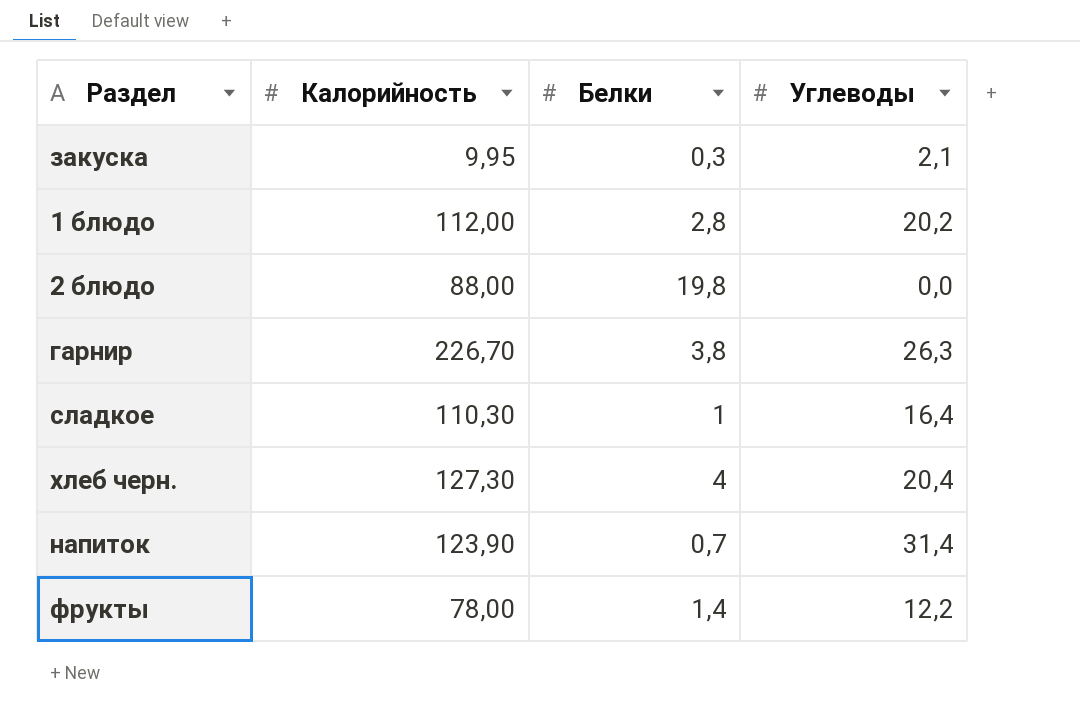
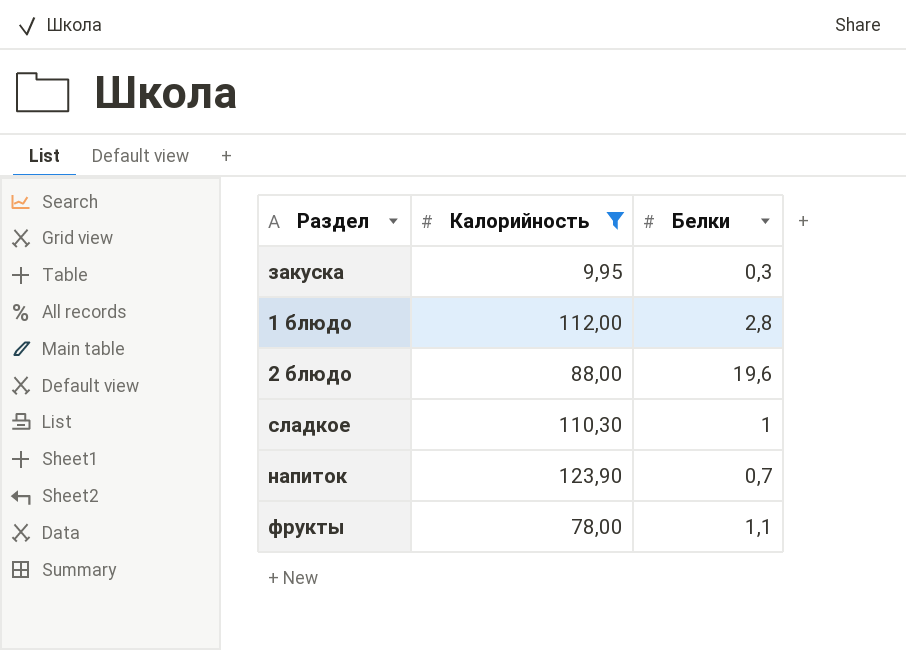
filter: none -> Калорийность <= 123,90
column Углеводы | position: 4 -> none
2 блюдо | Белки: 19,8 -> 19,6
фрукты | Белки: 1,4 -> 1,1

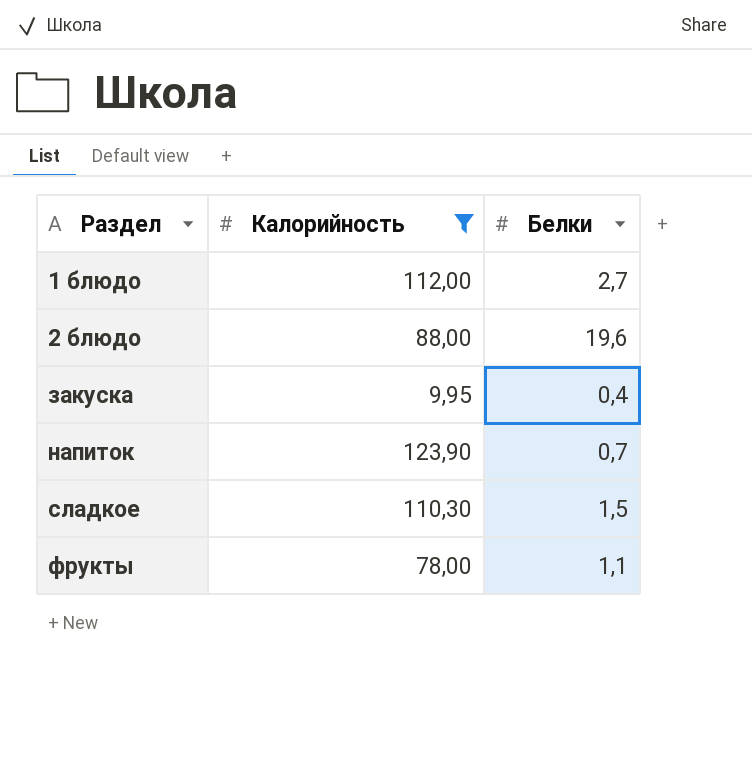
row order: none -> Раздел ascending
1 блюдо | Белки: 2,8 -> 2,7
закуска | Белки: 0,3 -> 0,4
сладкое | Белки: 1 -> 1,5

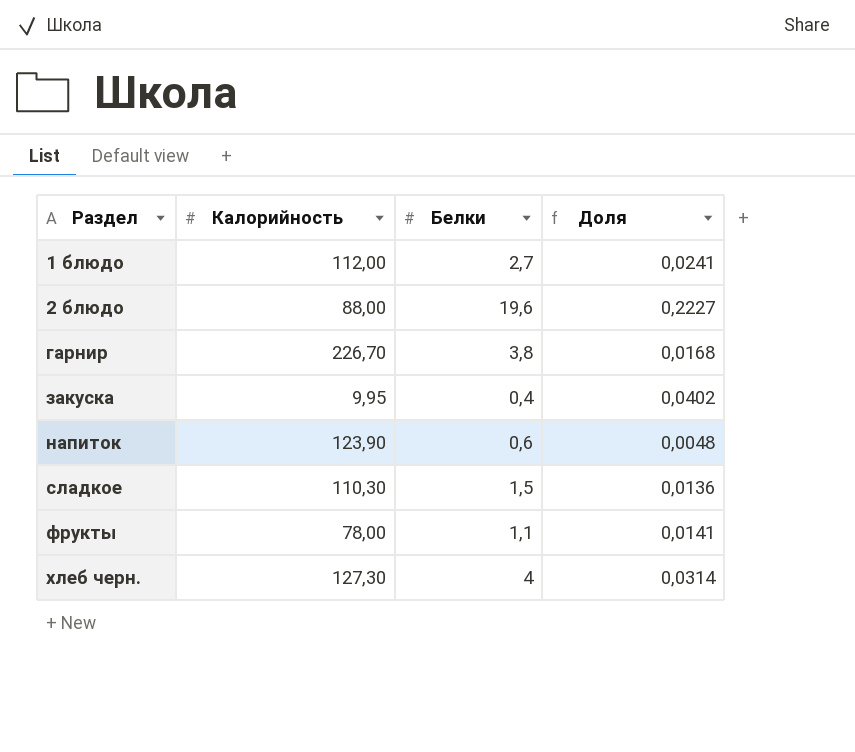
filter: Калорийность <= 123,90 -> none
column Доля | formula: none -> [Белки] / [Калорийность]
напиток | Белки: 0,7 -> 0,6

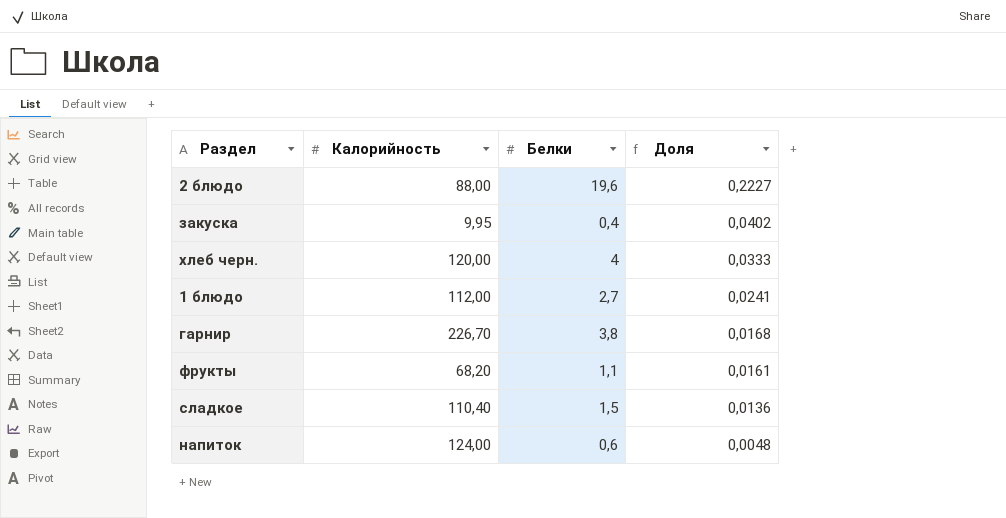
row order: Раздел ascending -> Доля descending
хлеб черн. | Калорийность: 127,30 -> 120,00
хлеб черн. | Доля: 0,0314 -> 0,0333
фрукты | Калорийность: 78,00 -> 68,20
фрукты | Доля: 0,0141 -> 0,0161
сладкое | Калорийность: 110,30 -> 110,40
напиток | Калорийность: 123,90 -> 124,00

